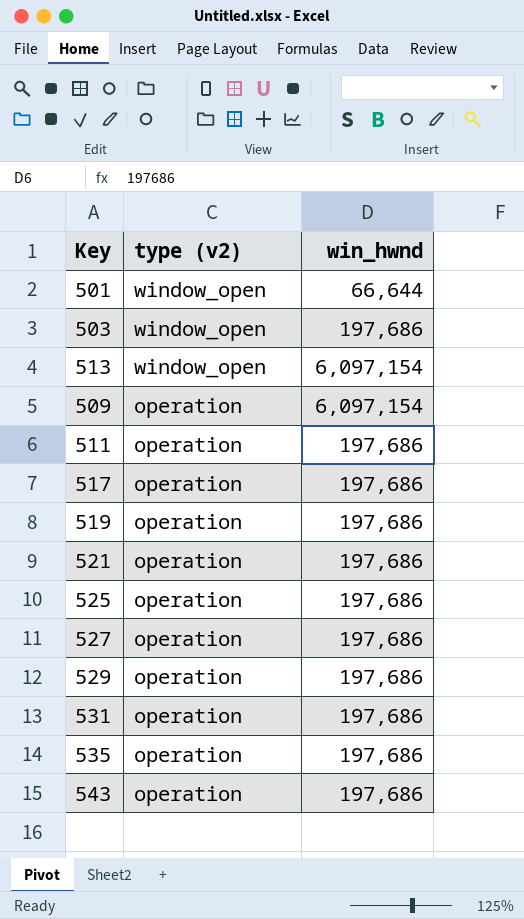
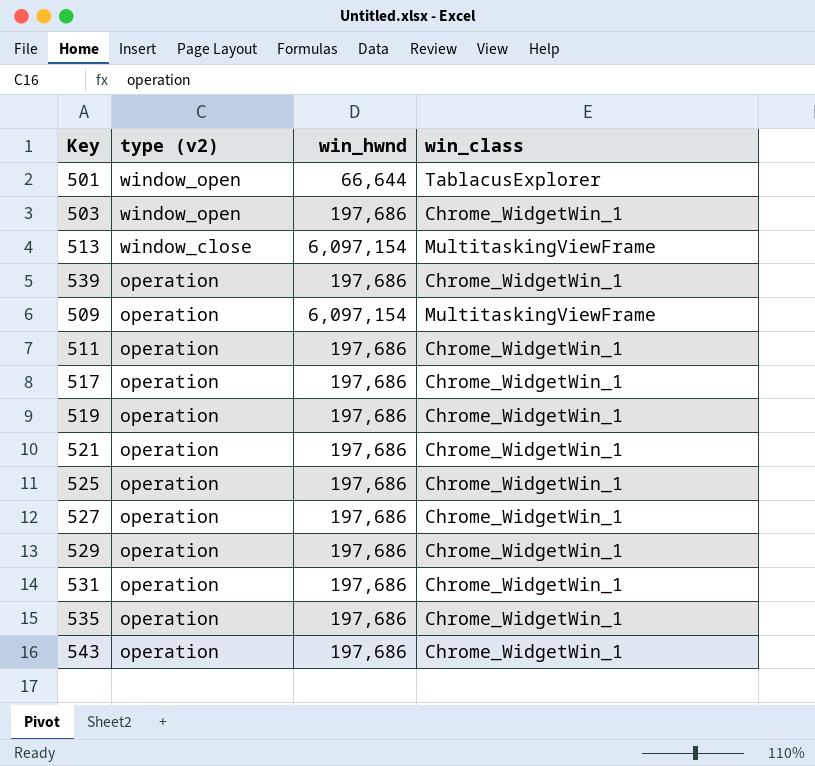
column win_class | position: none -> 4
513 | type (v2): window_open -> window_close
row 539: none -> operation | 197,686 | Chrome_WidgetWin_1

